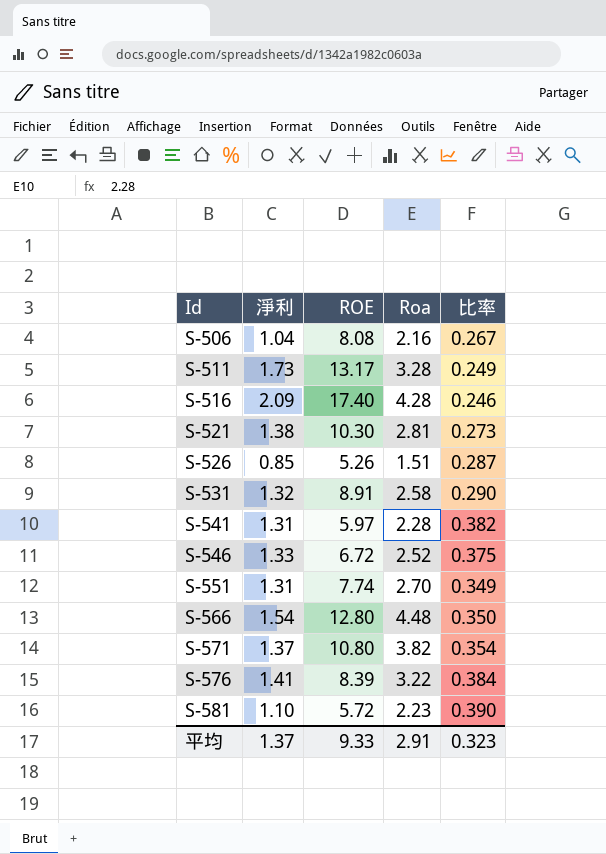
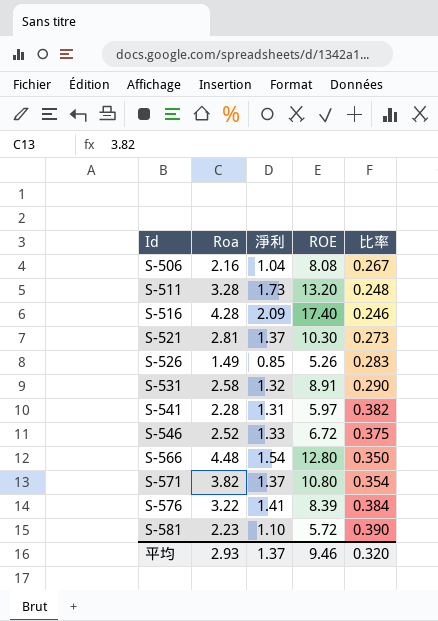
column Roa | position: 4 -> 2
row S-551: 1.31 | 7.74 | 2.70 | 0.349 -> none
S-511 | ROE: 13.17 -> 13.20
S-511 | 比率: 0.249 -> 0.248
S-521 | 淨利: 1.38 -> 1.37
S-526 | Roa: 1.51 -> 1.49
S-526 | 比率: 0.287 -> 0.283
平均 | Roa: 2.91 -> 2.93
平均 | ROE: 9.33 -> 9.46
平均 | 比率: 0.323 -> 0.320

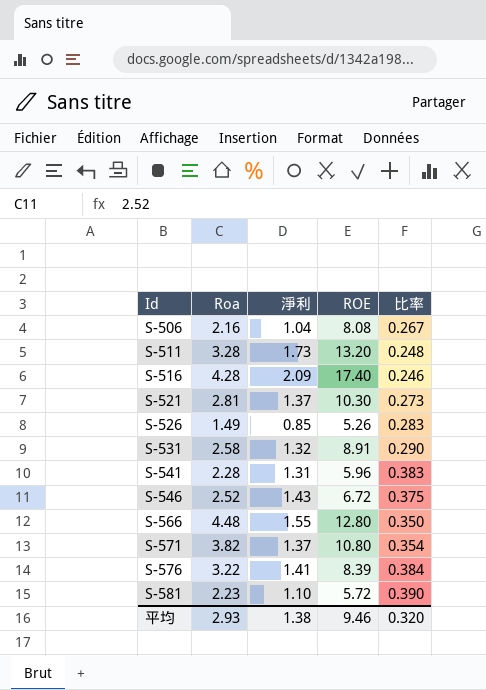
S-541 | ROE: 5.97 -> 5.96
S-541 | 比率: 0.382 -> 0.383
S-546 | 淨利: 1.33 -> 1.43
S-566 | 淨利: 1.54 -> 1.55
平均 | 淨利: 1.37 -> 1.38

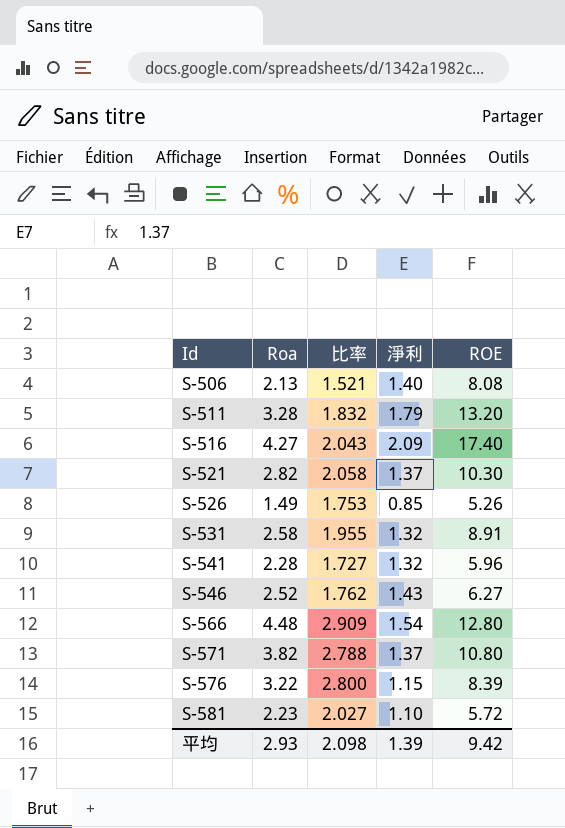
column 比率 | formula: [Roa] / [ROE] -> [Roa] / [淨利]
column 比率 | position: 5 -> 3
S-506 | Roa: 2.16 -> 2.13
S-506 | 淨利: 1.04 -> 1.40
S-511 | 淨利: 1.73 -> 1.79
S-516 | Roa: 4.28 -> 4.27
S-521 | Roa: 2.81 -> 2.82
S-541 | 淨利: 1.31 -> 1.32
S-546 | ROE: 6.72 -> 6.27
S-566 | 淨利: 1.55 -> 1.54
S-576 | 淨利: 1.41 -> 1.15
平均 | 比率: 0.320 -> 2.098
平均 | 淨利: 1.38 -> 1.39
平均 | ROE: 9.46 -> 9.42

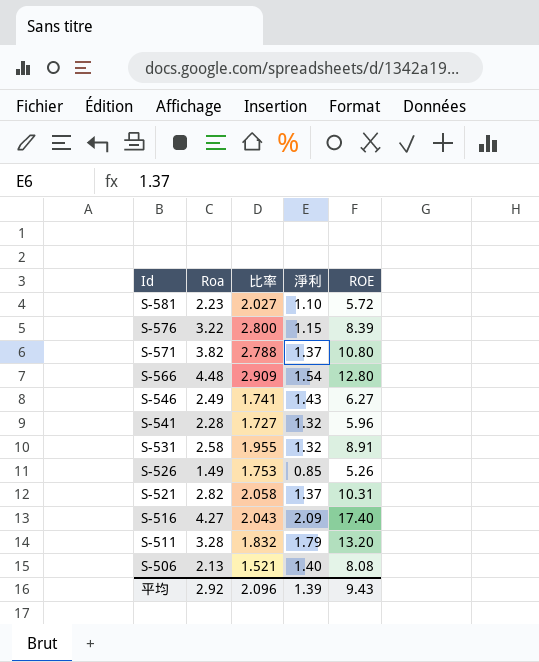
row order: Id ascending -> Id descending
S-546 | Roa: 2.52 -> 2.49
S-546 | 比率: 1.762 -> 1.741
S-521 | ROE: 10.30 -> 10.31
平均 | Roa: 2.93 -> 2.92
平均 | 比率: 2.098 -> 2.096
平均 | ROE: 9.42 -> 9.43

